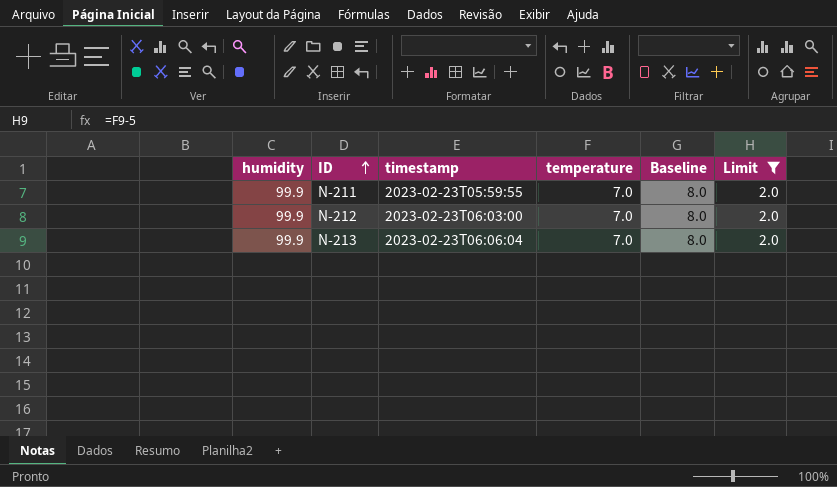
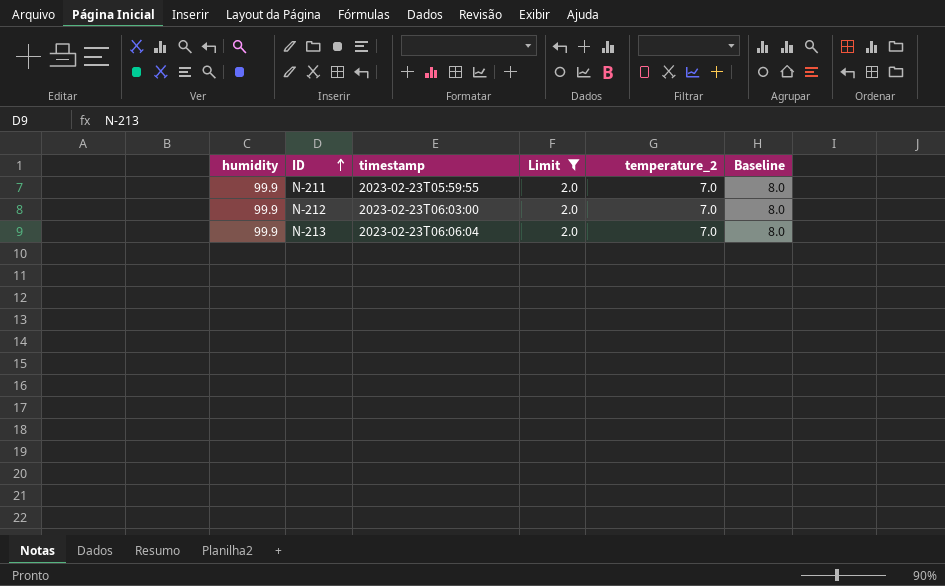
column Limit | position: 6 -> 4
column name: temperature -> temperature_2

